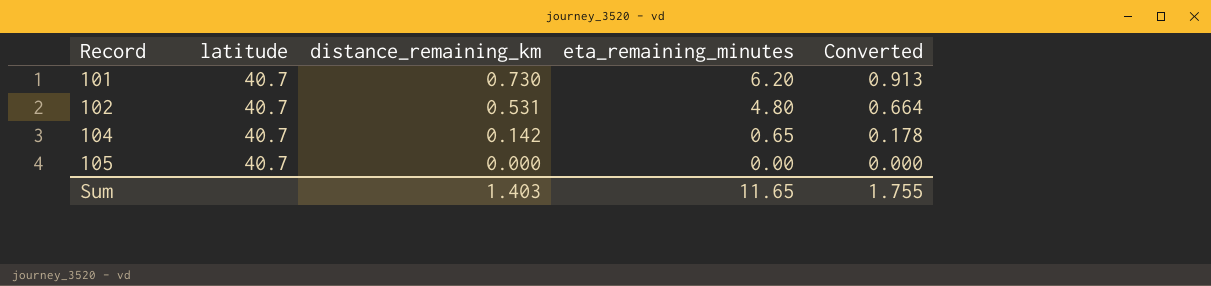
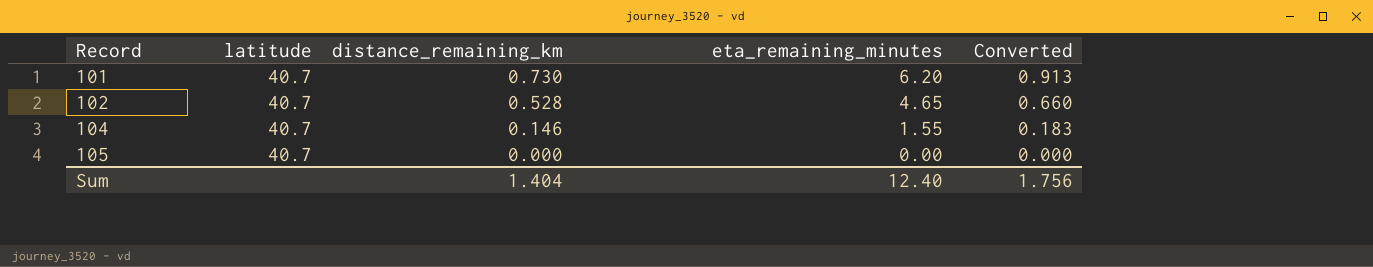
102 | distance_remaining_km: 0.531 -> 0.528
102 | eta_remaining_minutes: 4.80 -> 4.65
102 | Converted: 0.664 -> 0.660
104 | distance_remaining_km: 0.142 -> 0.146
104 | eta_remaining_minutes: 0.65 -> 1.55
104 | Converted: 0.178 -> 0.183
Sum | distance_remaining_km: 1.403 -> 1.404
Sum | eta_remaining_minutes: 11.65 -> 12.40
Sum | Converted: 1.755 -> 1.756

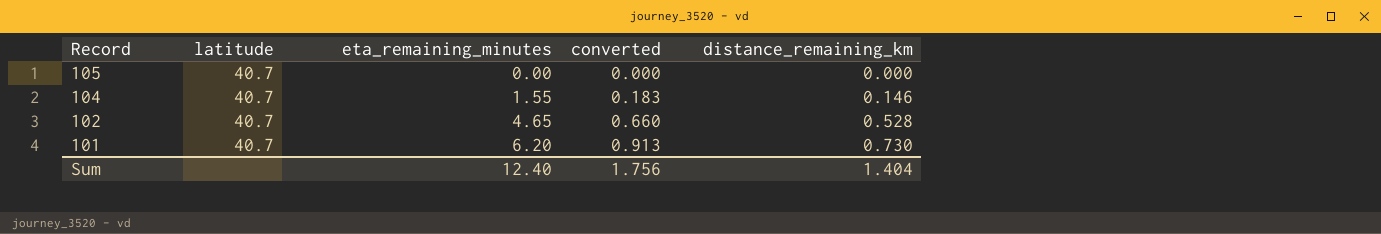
row order: Record ascending -> Record descending
column name: Converted -> converted
column distance_remaining_km | position: 3 -> 5

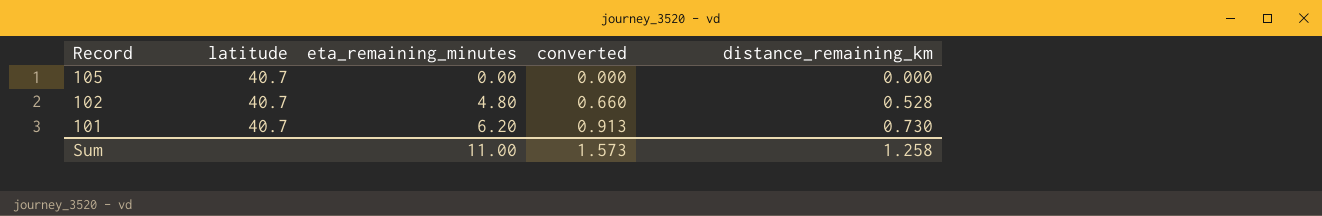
row 104: 40.7 | 1.55 | 0.183 | 0.146 -> none
102 | eta_remaining_minutes: 4.65 -> 4.80
Sum | eta_remaining_minutes: 12.40 -> 11.00
Sum | converted: 1.756 -> 1.573
Sum | distance_remaining_km: 1.404 -> 1.258

